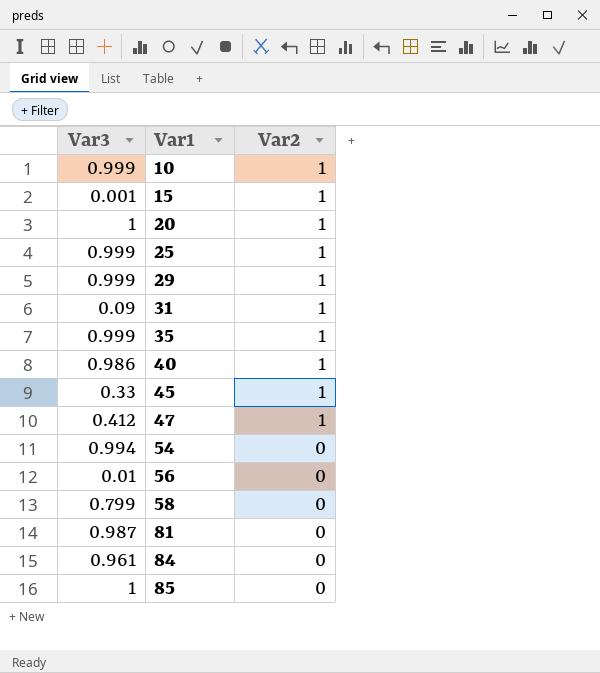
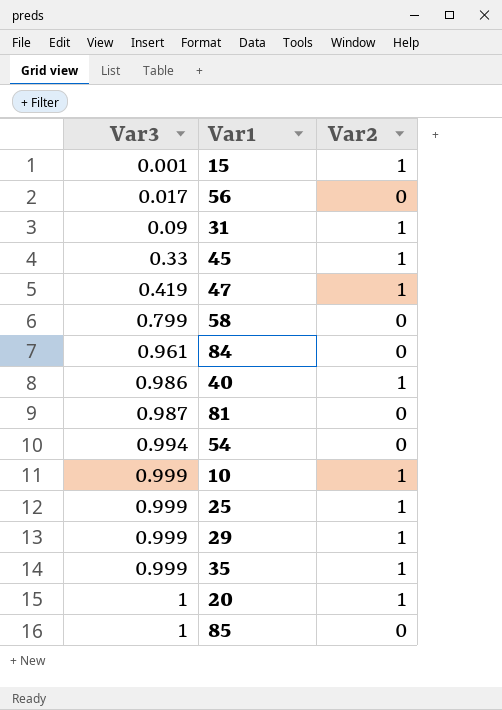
row order: Var1 ascending -> Var3 ascending
56 | Var3: 0.01 -> 0.017
47 | Var3: 0.412 -> 0.419

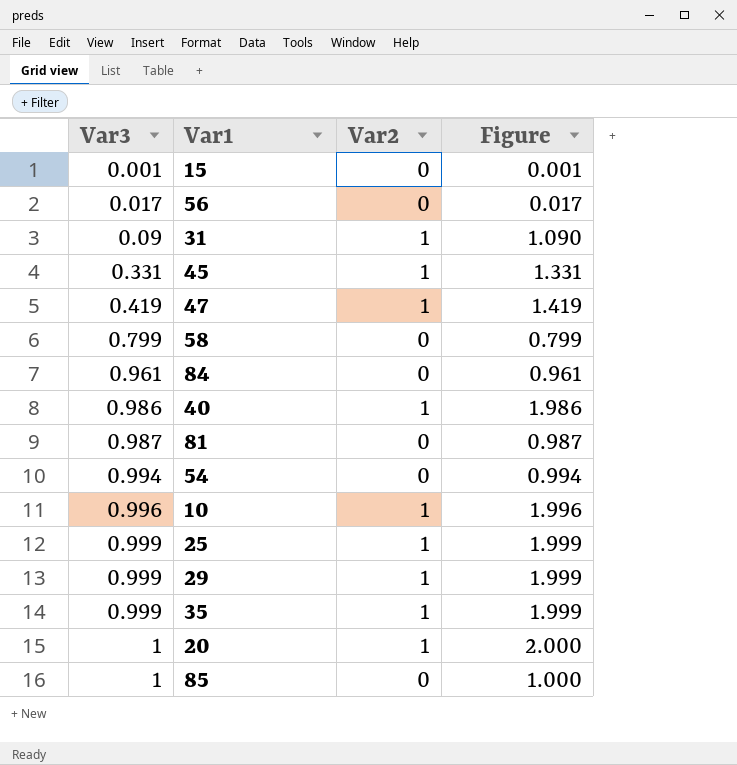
column Figure | formula: none -> [Var3] + [Var2]
15 | Var2: 1 -> 0
45 | Var3: 0.33 -> 0.331
10 | Var3: 0.999 -> 0.996

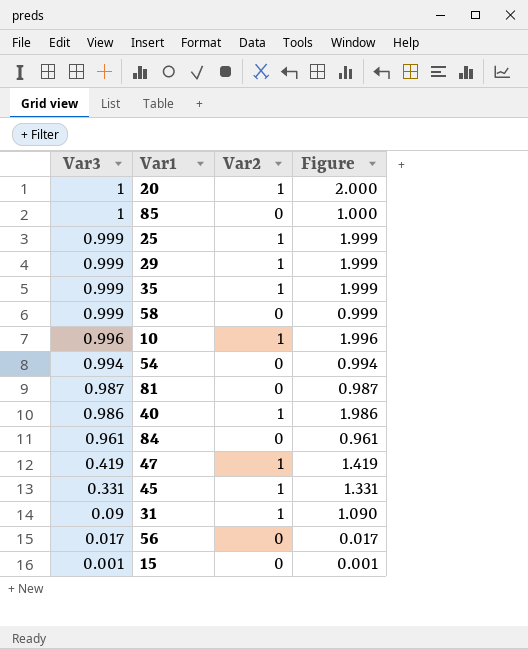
row order: Var3 ascending -> Var3 descending
58 | Var3: 0.799 -> 0.999
58 | Figure: 0.799 -> 0.999

